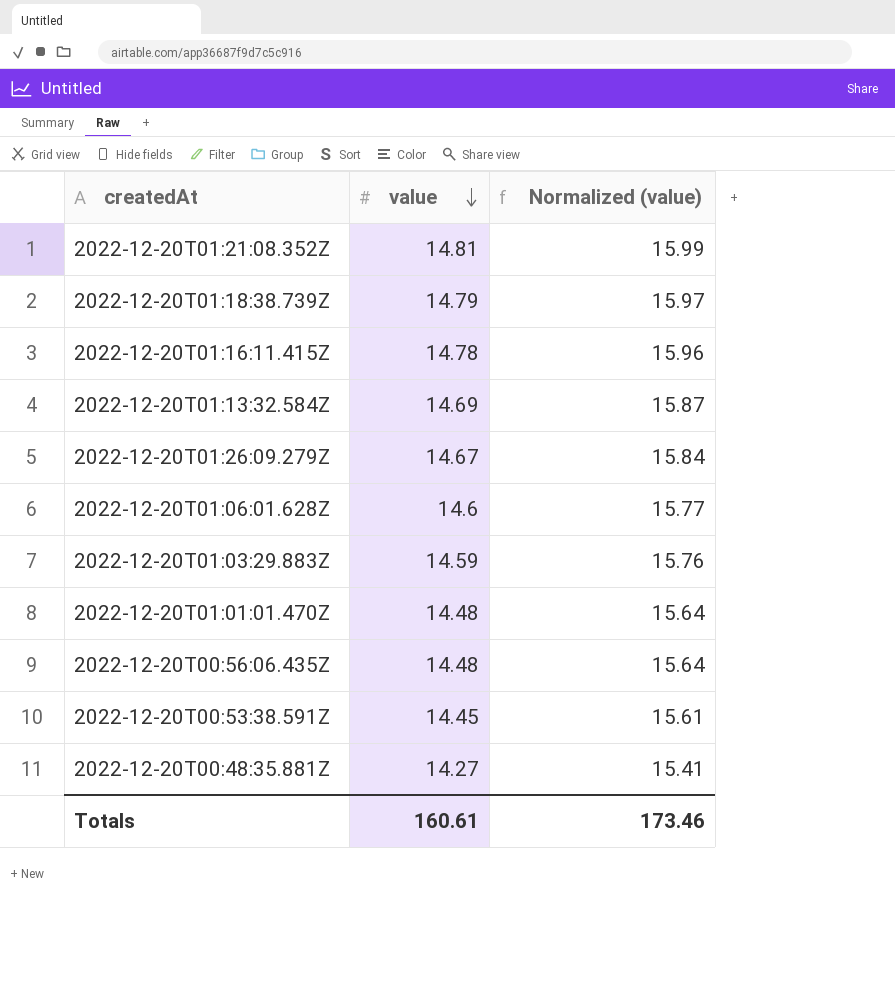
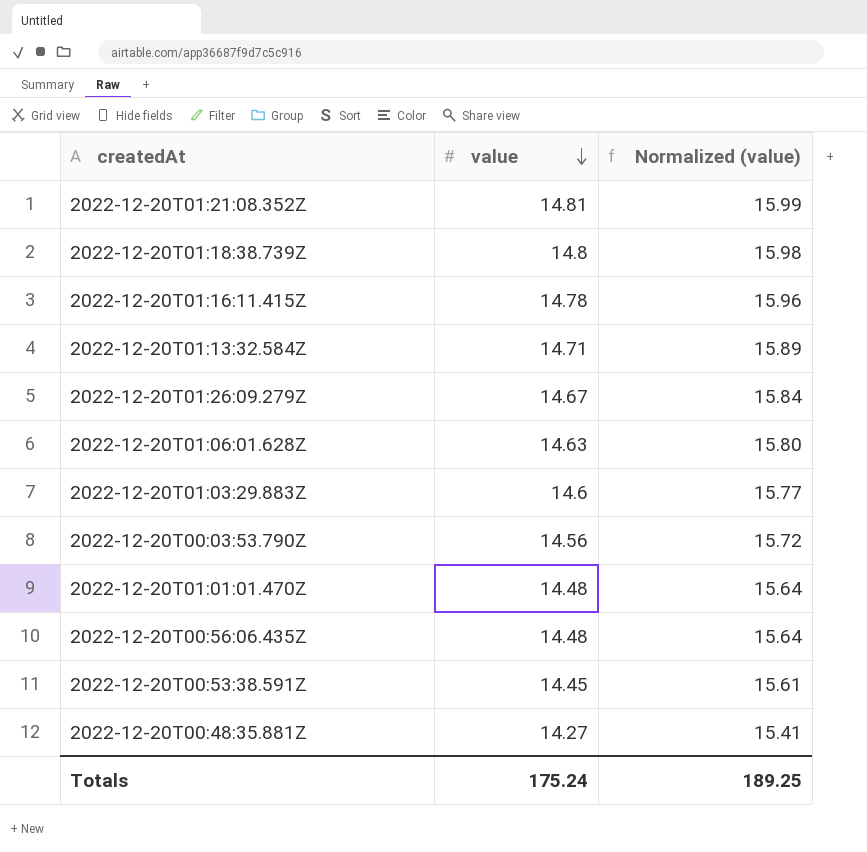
2022-12-20T01:18:38.739Z | value: 14.79 -> 14.8
2022-12-20T01:18:38.739Z | Normalized (value): 15.97 -> 15.98
2022-12-20T01:13:32.584Z | value: 14.69 -> 14.71
2022-12-20T01:13:32.584Z | Normalized (value): 15.87 -> 15.89
2022-12-20T01:06:01.628Z | value: 14.6 -> 14.63
2022-12-20T01:06:01.628Z | Normalized (value): 15.77 -> 15.80
2022-12-20T01:03:29.883Z | value: 14.59 -> 14.6
2022-12-20T01:03:29.883Z | Normalized (value): 15.76 -> 15.77
row 2022-12-20T00:03:53.790Z: none -> 14.56 | 15.72
Totals | value: 160.61 -> 175.24
Totals | Normalized (value): 173.46 -> 189.25

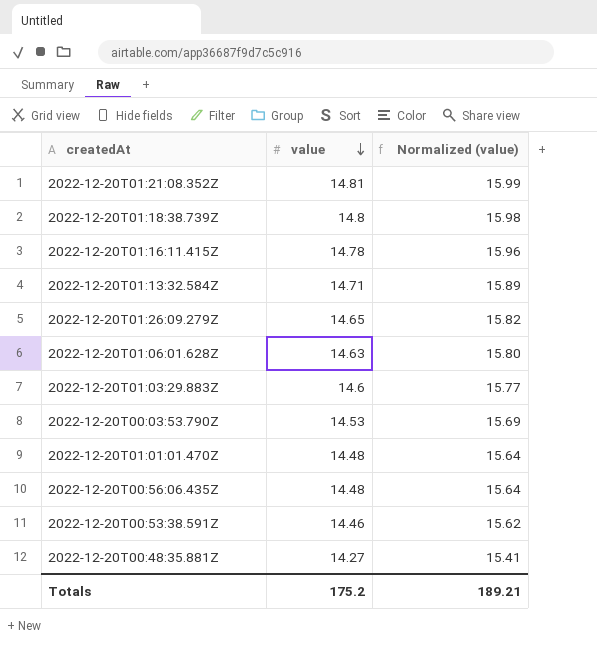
2022-12-20T01:26:09.279Z | value: 14.67 -> 14.65
2022-12-20T01:26:09.279Z | Normalized (value): 15.84 -> 15.82
2022-12-20T00:03:53.790Z | value: 14.56 -> 14.53
2022-12-20T00:03:53.790Z | Normalized (value): 15.72 -> 15.69
2022-12-20T00:53:38.591Z | value: 14.45 -> 14.46
2022-12-20T00:53:38.591Z | Normalized (value): 15.61 -> 15.62
Totals | value: 175.24 -> 175.2
Totals | Normalized (value): 189.25 -> 189.21

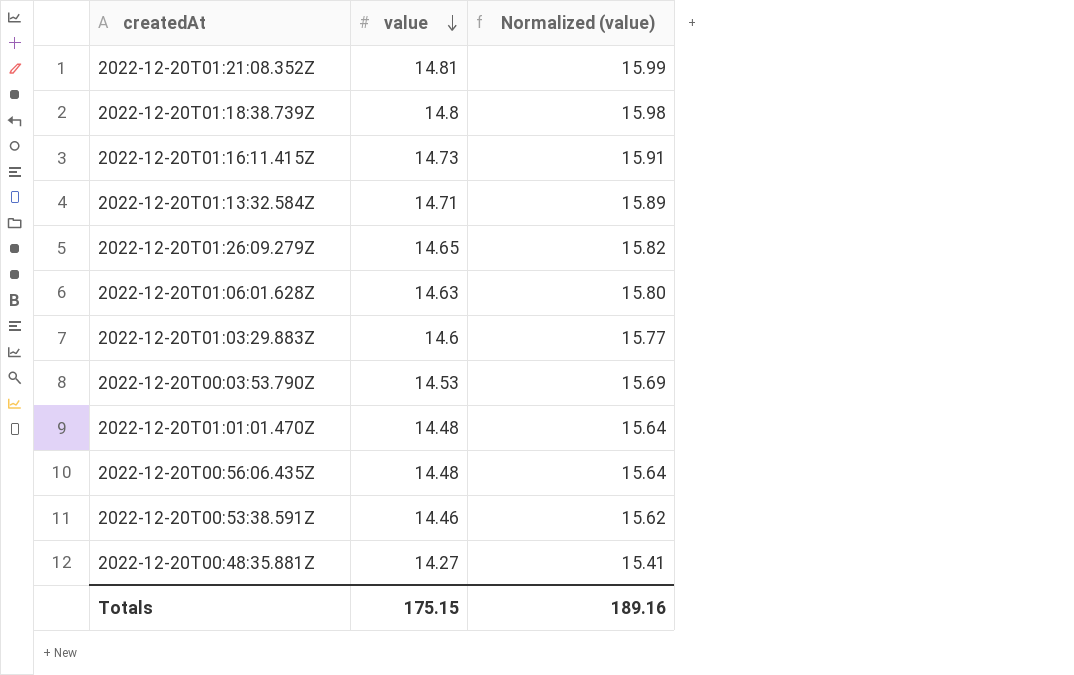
2022-12-20T01:16:11.415Z | value: 14.78 -> 14.73
2022-12-20T01:16:11.415Z | Normalized (value): 15.96 -> 15.91
Totals | value: 175.2 -> 175.15
Totals | Normalized (value): 189.21 -> 189.16

